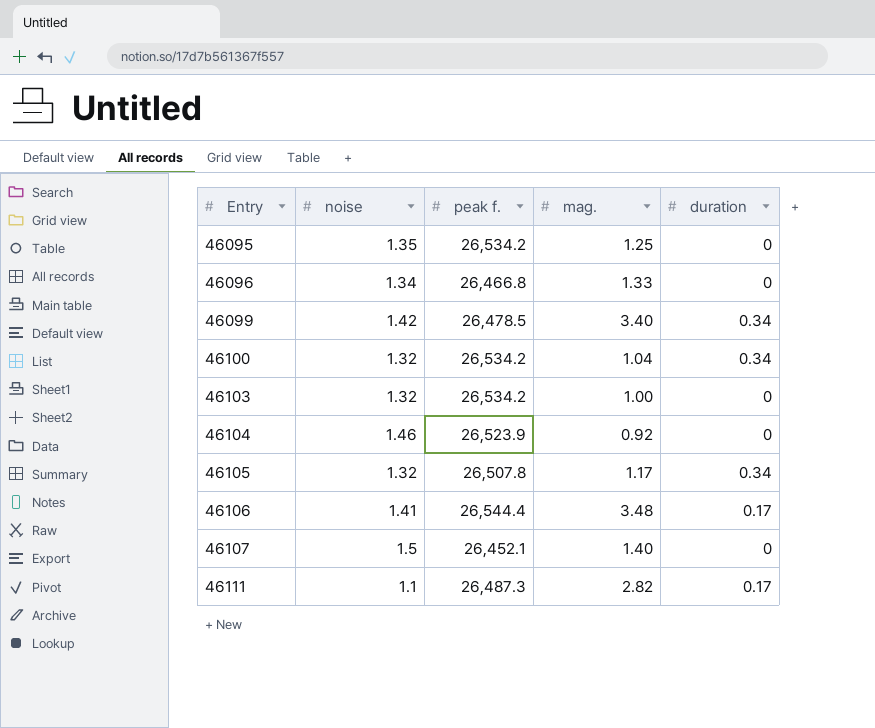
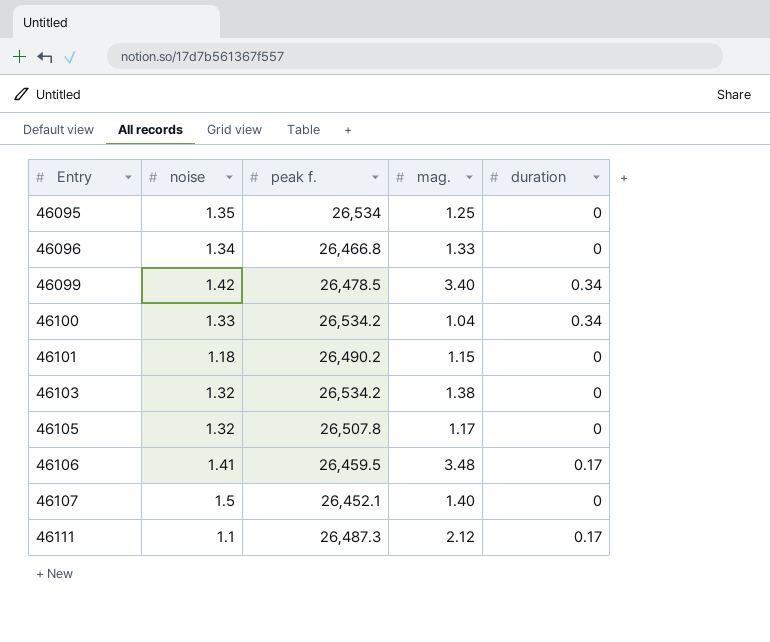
row 46104: 1.46 | 26,523.9 | 0.92 | 0 -> none
46095 | peak f.: 26,534.2 -> 26,534
46100 | noise: 1.32 -> 1.33
row 46101: none -> 1.18 | 26,490.2 | 1.15 | 0
46103 | mag.: 1.00 -> 1.38
46105 | duration: 0.34 -> 0
46106 | peak f.: 26,544.4 -> 26,459.5
46111 | mag.: 2.82 -> 2.12

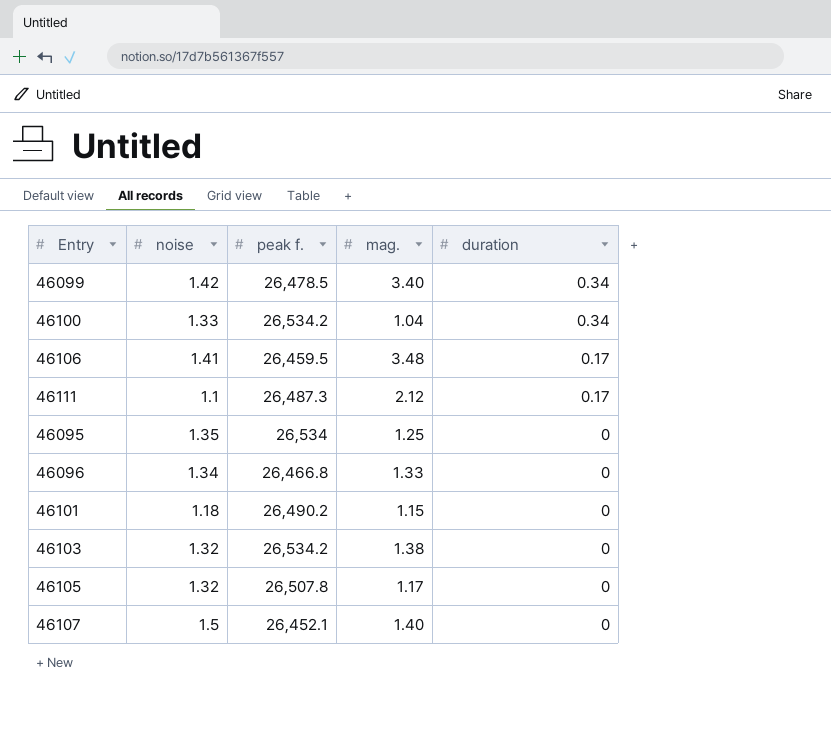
row order: Entry ascending -> duration descending

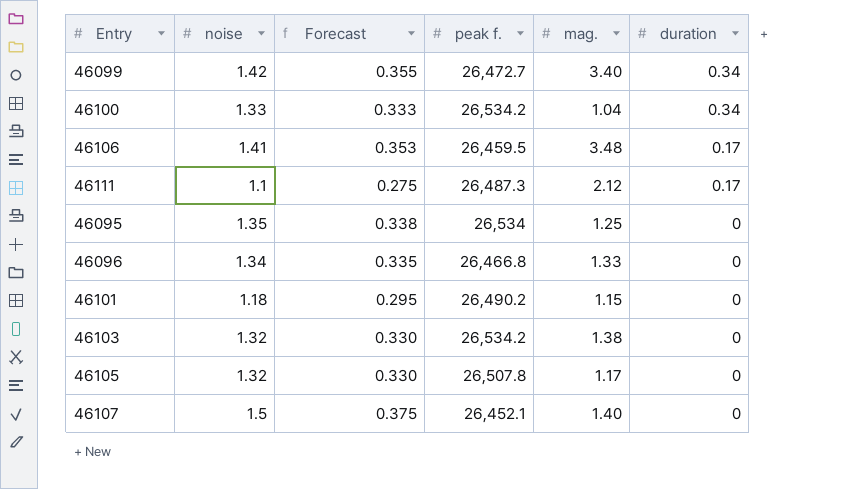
column Forecast | formula: none -> [noise] * 0.25
46099 | peak f.: 26,478.5 -> 26,472.7

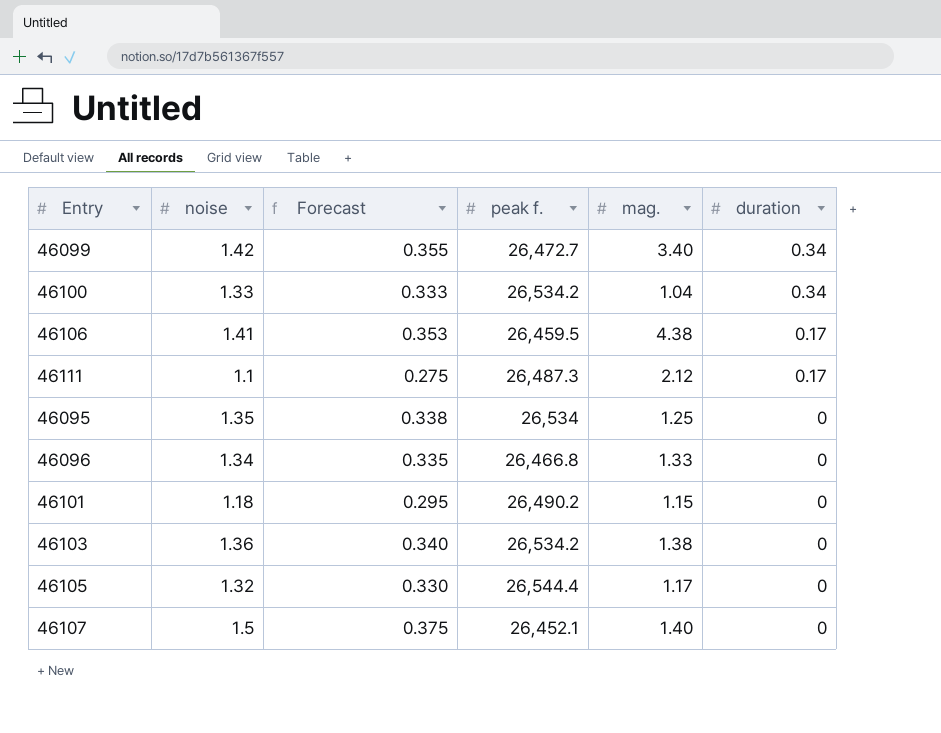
46106 | mag.: 3.48 -> 4.38
46103 | noise: 1.32 -> 1.36
46103 | Forecast: 0.330 -> 0.340
46105 | peak f.: 26,507.8 -> 26,544.4

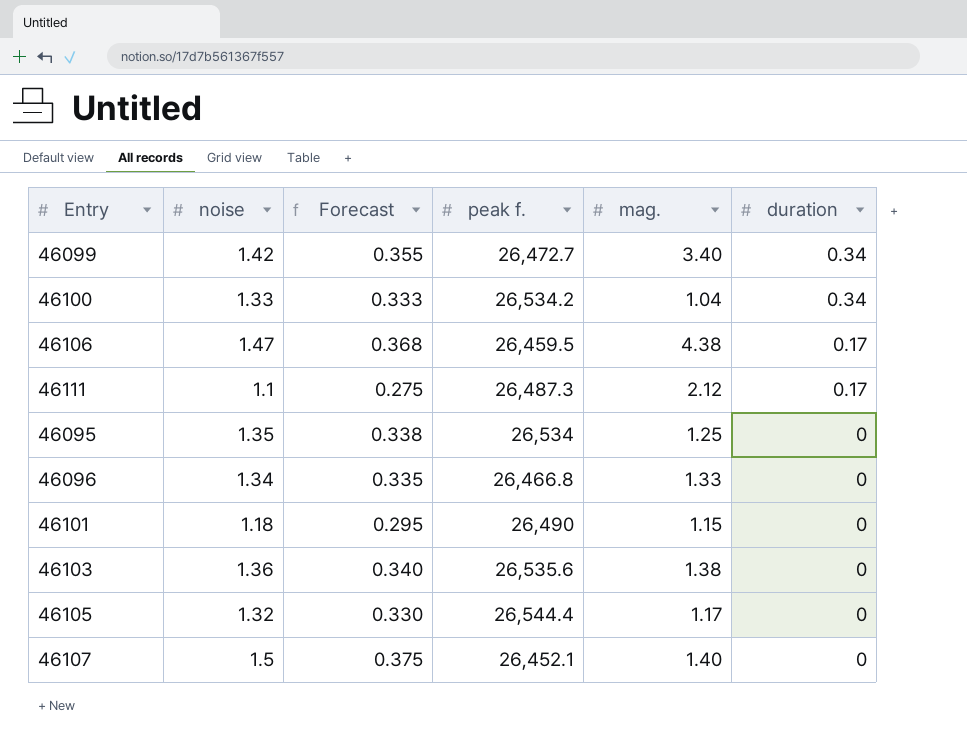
46106 | noise: 1.41 -> 1.47
46106 | Forecast: 0.353 -> 0.368
46101 | peak f.: 26,490.2 -> 26,490
46103 | peak f.: 26,534.2 -> 26,535.6

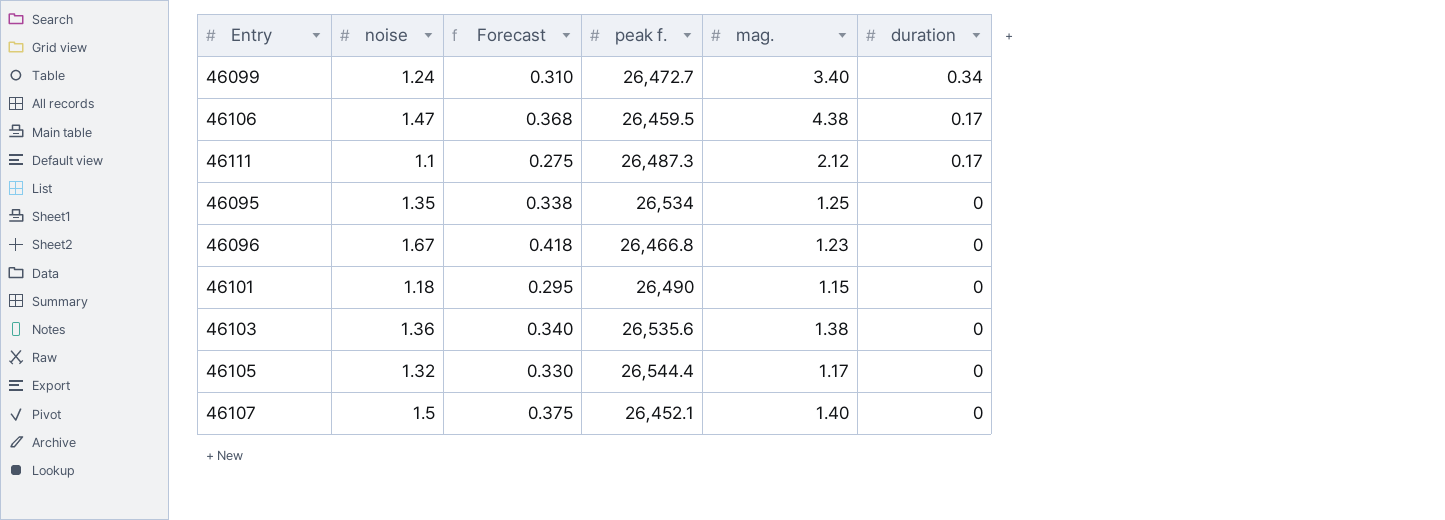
row 46100: 1.33 | 0.333 | 26,534.2 | 1.04 | 0.34 -> none
46099 | noise: 1.42 -> 1.24
46099 | Forecast: 0.355 -> 0.310
46096 | noise: 1.34 -> 1.67
46096 | Forecast: 0.335 -> 0.418
46096 | mag.: 1.33 -> 1.23

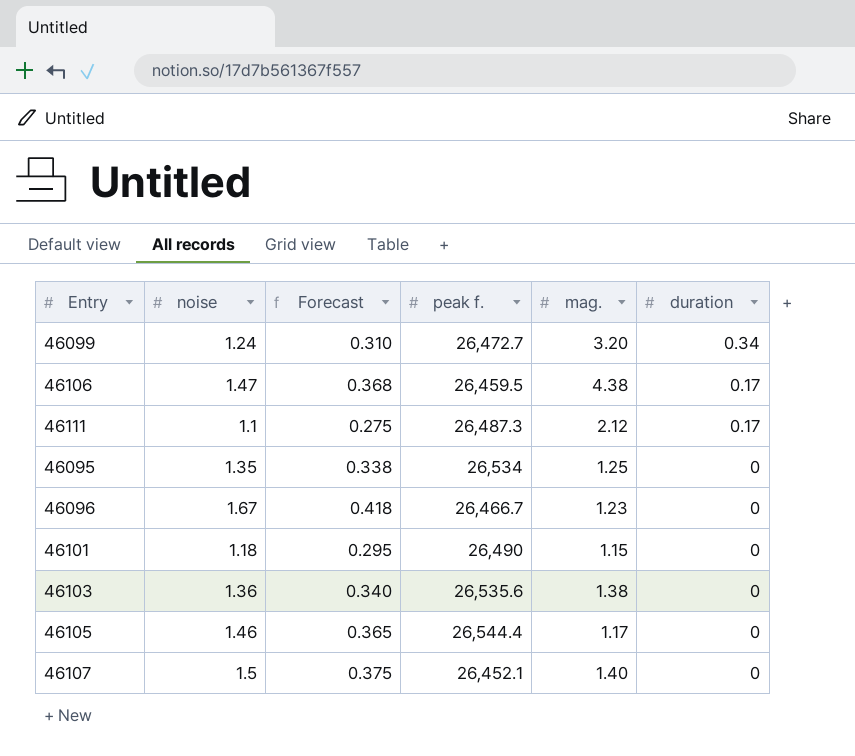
46099 | mag.: 3.40 -> 3.20
46096 | peak f.: 26,466.8 -> 26,466.7
46105 | noise: 1.32 -> 1.46
46105 | Forecast: 0.330 -> 0.365

